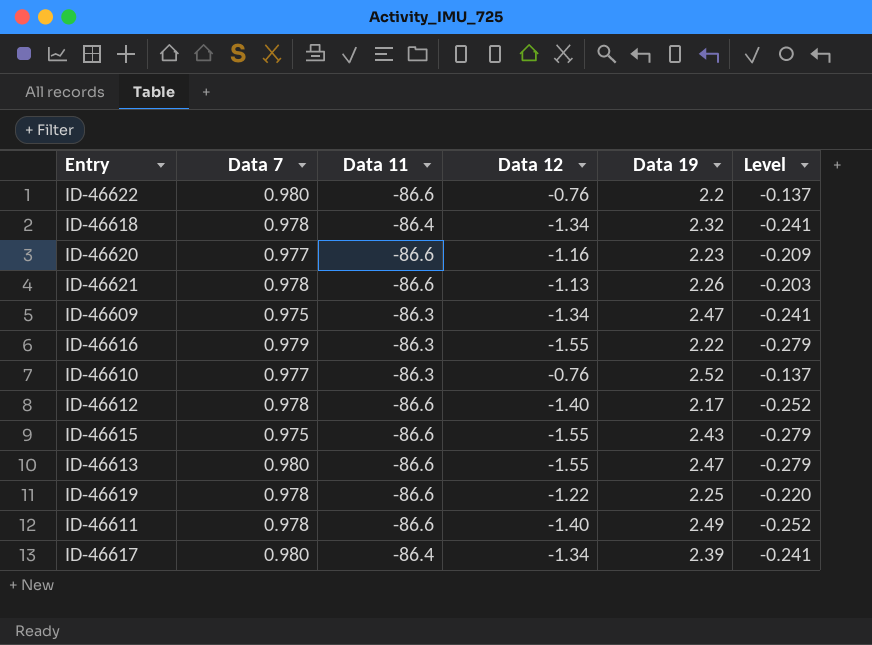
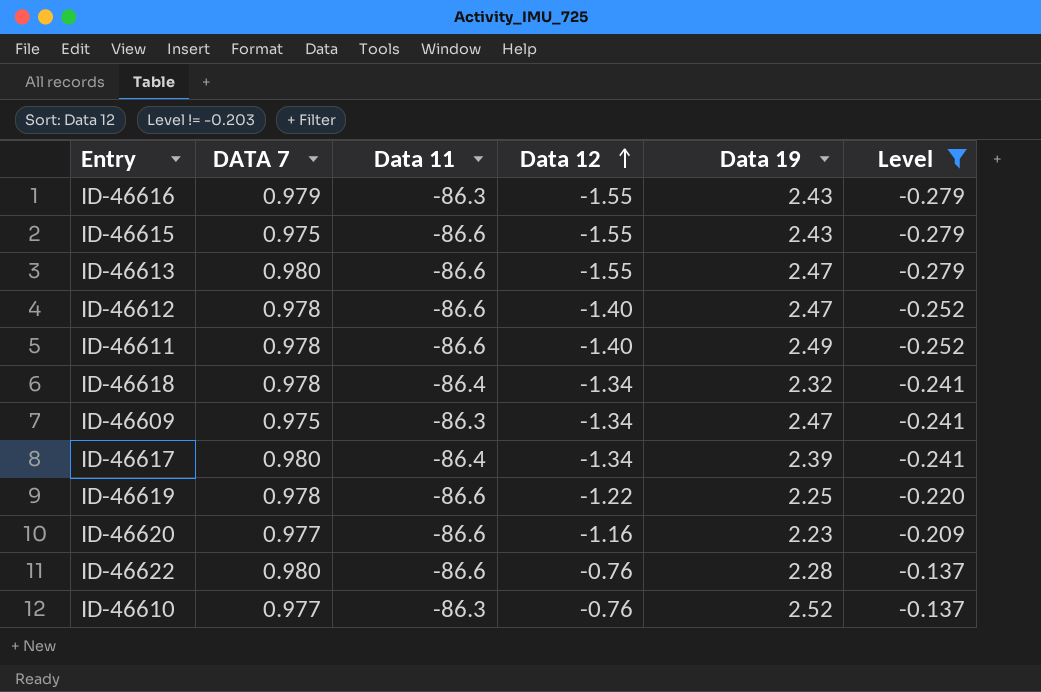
filter: none -> Level != -0.203
row order: none -> Data 12 ascending
column name: Data 7 -> DATA 7
ID-46616 | Data 19: 2.22 -> 2.43
ID-46612 | Data 19: 2.17 -> 2.47
ID-46622 | Data 19: 2.2 -> 2.28

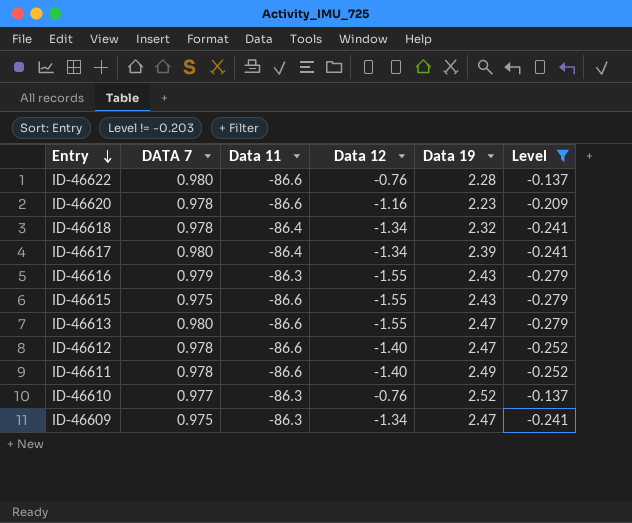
row order: Data 12 ascending -> Entry descending
row ID-46619: 0.978 | -86.6 | -1.22 | 2.25 | -0.220 -> none
ID-46620 | DATA 7: 0.977 -> 0.978

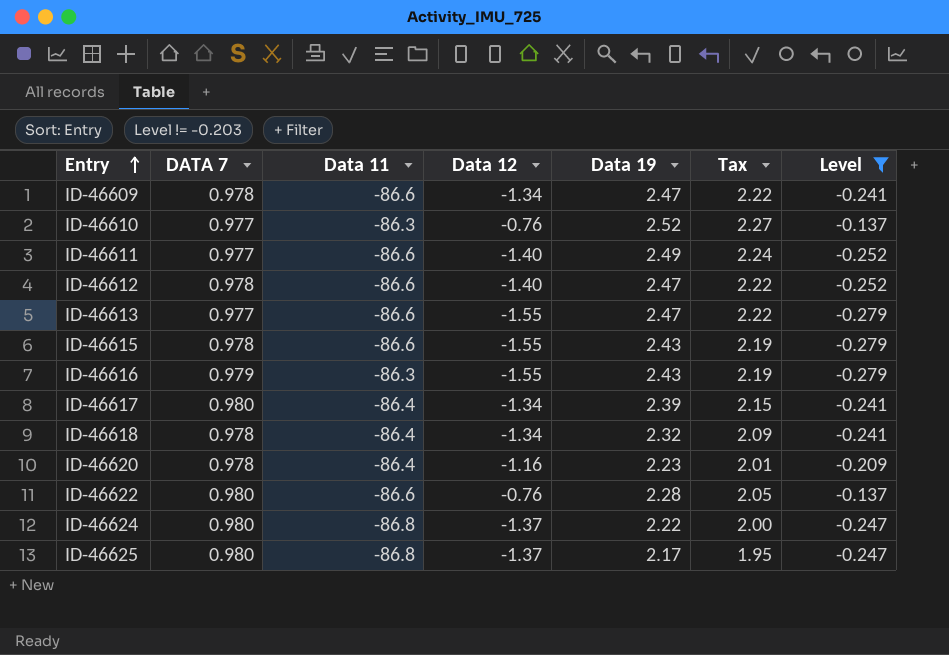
row order: Entry descending -> Entry ascending
column Tax | formula: none -> [Data 19] * 0.9
ID-46609 | DATA 7: 0.975 -> 0.978
ID-46609 | Data 11: -86.3 -> -86.6
ID-46611 | DATA 7: 0.978 -> 0.977
ID-46613 | DATA 7: 0.980 -> 0.977
ID-46615 | DATA 7: 0.975 -> 0.978
ID-46620 | Data 11: -86.6 -> -86.4
row ID-46624: none -> 0.980 | -86.8 | -1.37 | 2.22 | 2.00 | -0.247
row ID-46625: none -> 0.980 | -86.8 | -1.37 | 2.17 | 1.95 | -0.247

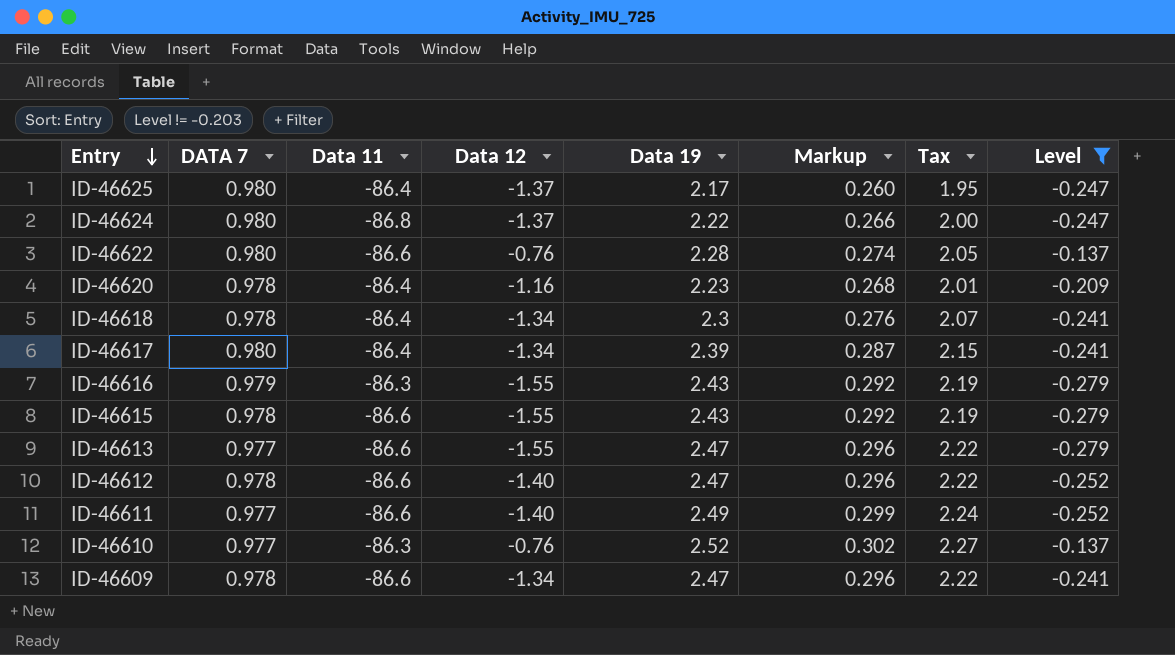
row order: Entry ascending -> Entry descending
column Markup | formula: none -> [Data 19] * 0.12
ID-46625 | Data 11: -86.8 -> -86.4
ID-46618 | Data 19: 2.32 -> 2.3
ID-46618 | Tax: 2.09 -> 2.07

